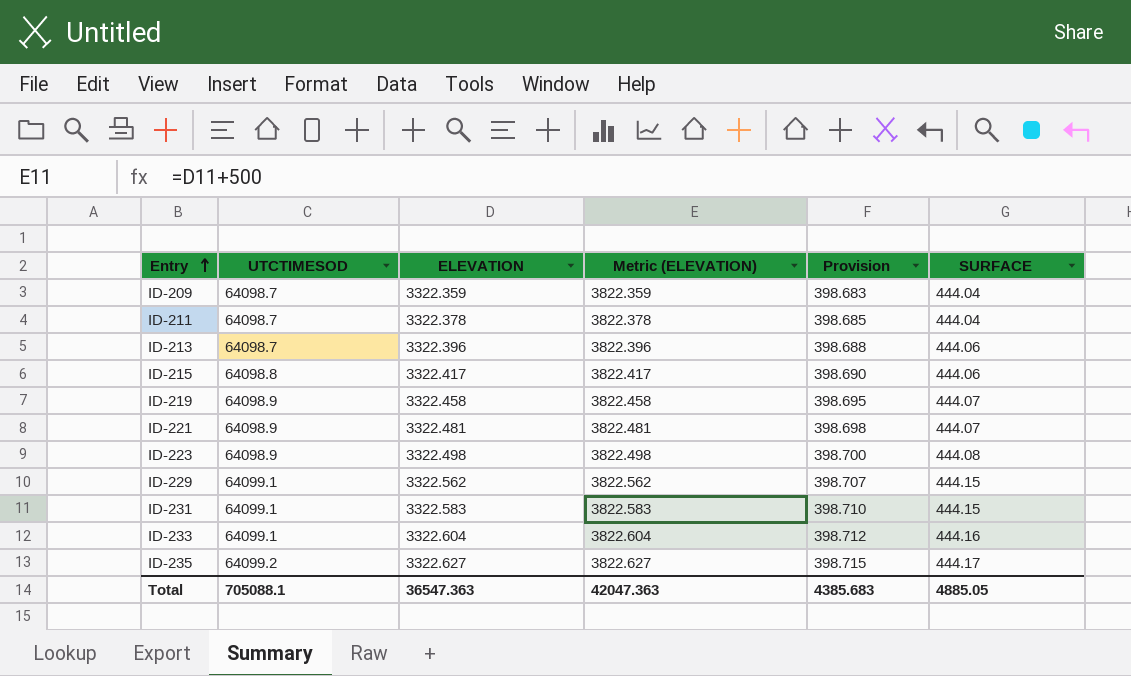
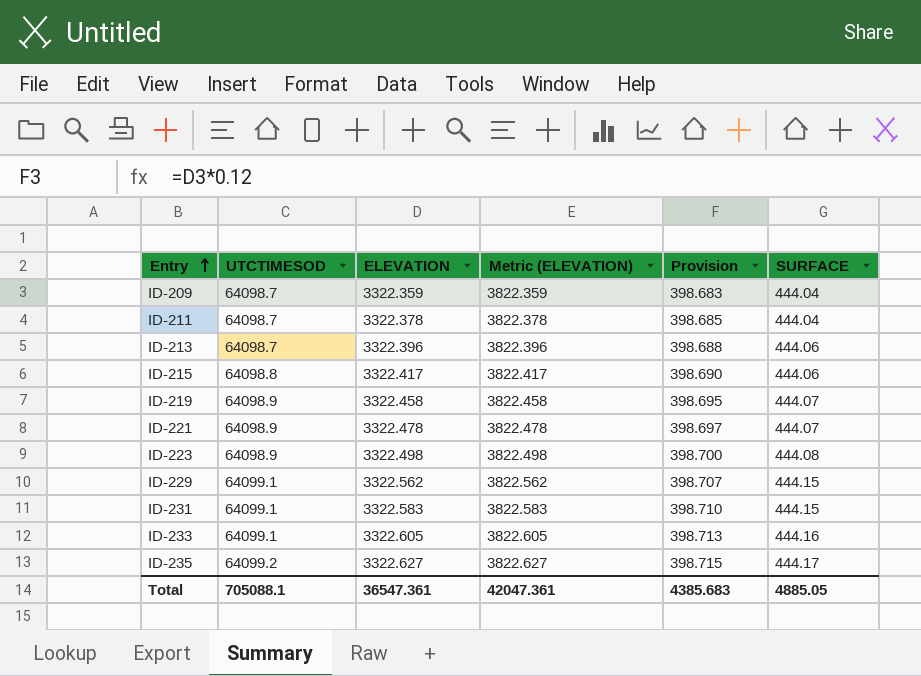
ID-221 | ELEVATION: 3322.481 -> 3322.478
ID-221 | Metric (ELEVATION): 3822.481 -> 3822.478
ID-221 | Provision: 398.698 -> 398.697
ID-233 | ELEVATION: 3322.604 -> 3322.605
ID-233 | Metric (ELEVATION): 3822.604 -> 3822.605
ID-233 | Provision: 398.712 -> 398.713
Total | ELEVATION: 36547.363 -> 36547.361
Total | Metric (ELEVATION): 42047.363 -> 42047.361

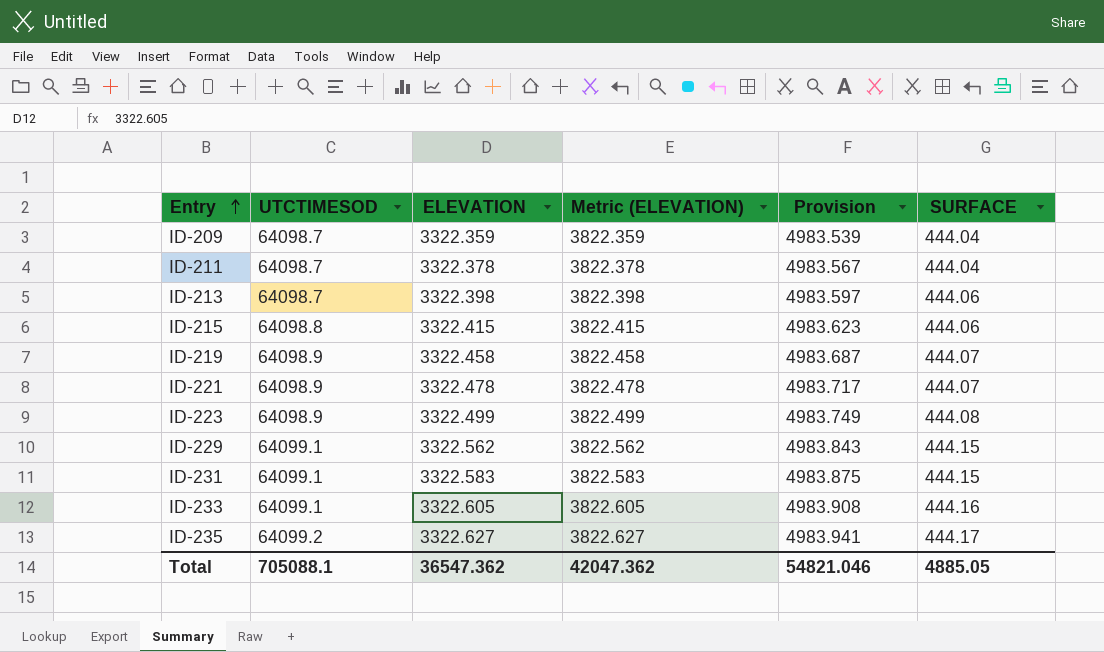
column Provision | formula: [ELEVATION] * 0.12 -> [ELEVATION] * 1.5
ID-213 | ELEVATION: 3322.396 -> 3322.398
ID-213 | Metric (ELEVATION): 3822.396 -> 3822.398
ID-215 | ELEVATION: 3322.417 -> 3322.415
ID-215 | Metric (ELEVATION): 3822.417 -> 3822.415
ID-223 | ELEVATION: 3322.498 -> 3322.499
ID-223 | Metric (ELEVATION): 3822.498 -> 3822.499
Total | ELEVATION: 36547.361 -> 36547.362
Total | Metric (ELEVATION): 42047.361 -> 42047.362
Total | Provision: 4385.683 -> 54821.046

